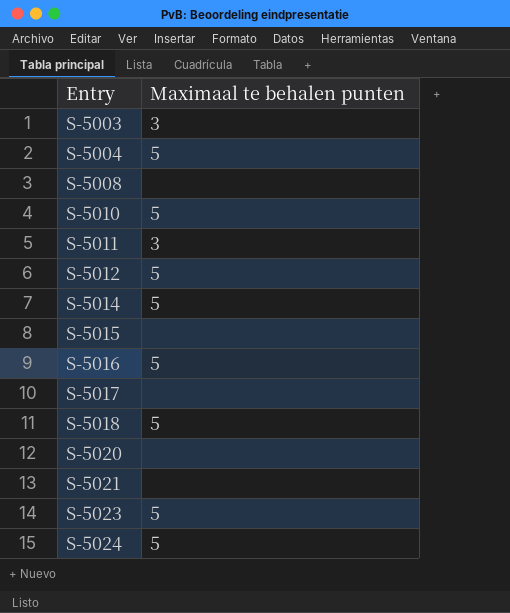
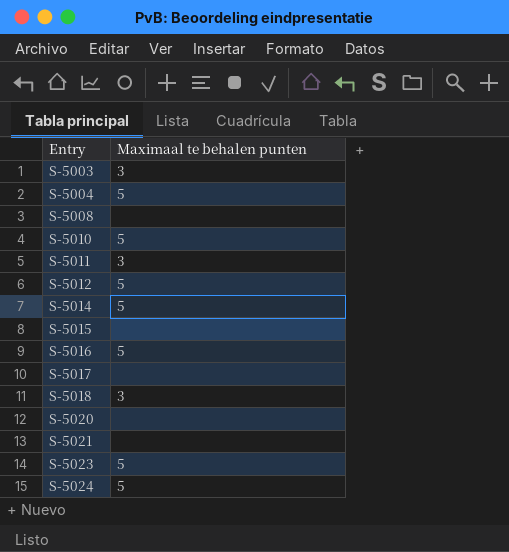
S-5018 | Maximaal te behalen punten: 5 -> 3

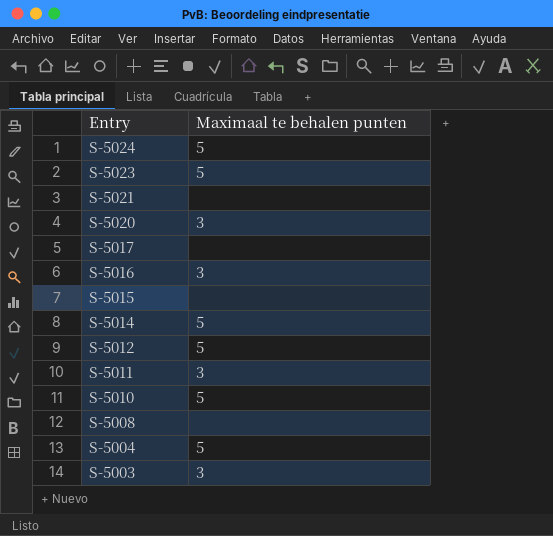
row order: Entry ascending -> Entry descending
row S-5018: 3 -> none
S-5020 | Maximaal te behalen punten: none -> 3
S-5016 | Maximaal te behalen punten: 5 -> 3

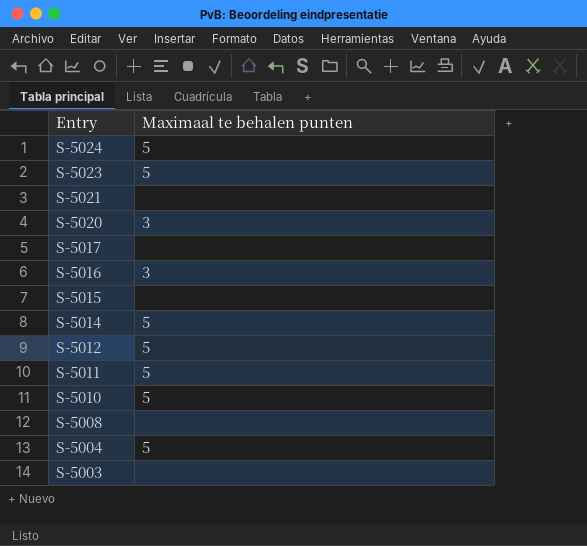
S-5011 | Maximaal te behalen punten: 3 -> 5
S-5003 | Maximaal te behalen punten: 3 -> none

